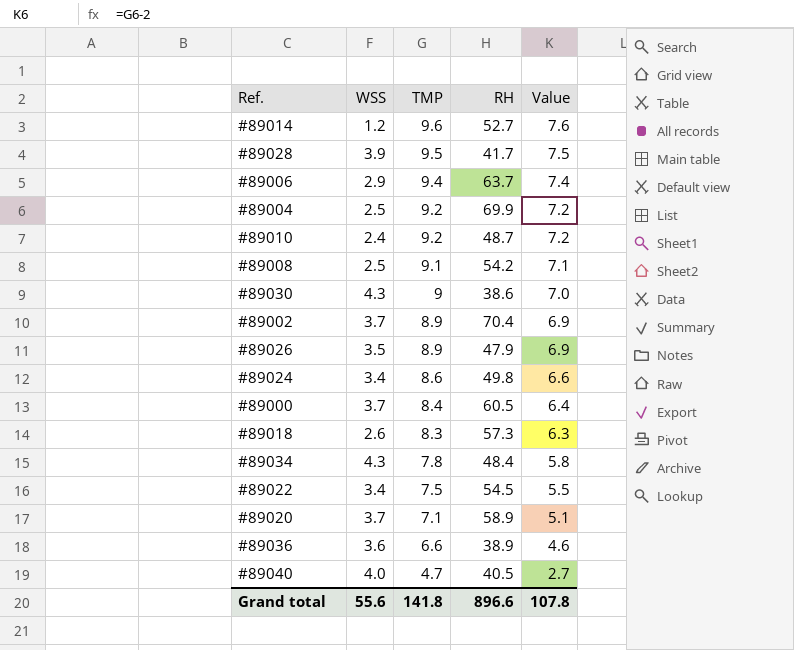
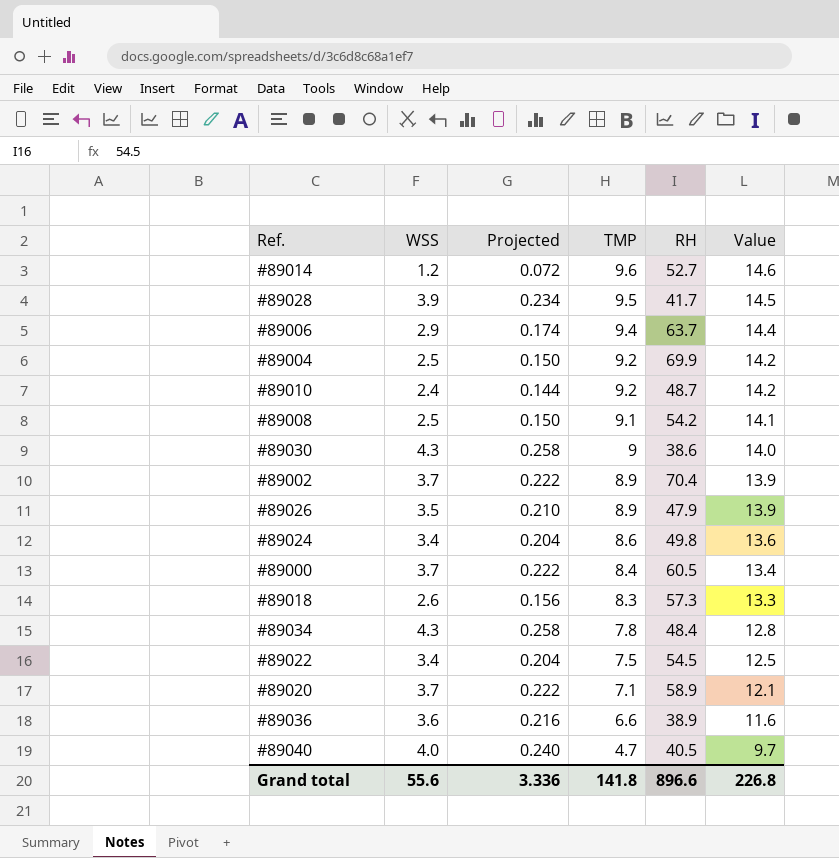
column Projected | formula: none -> [WSS] * 0.06
column Value | formula: [TMP] - 2 -> [TMP] + 5
Grand total | Value: 107.8 -> 226.8

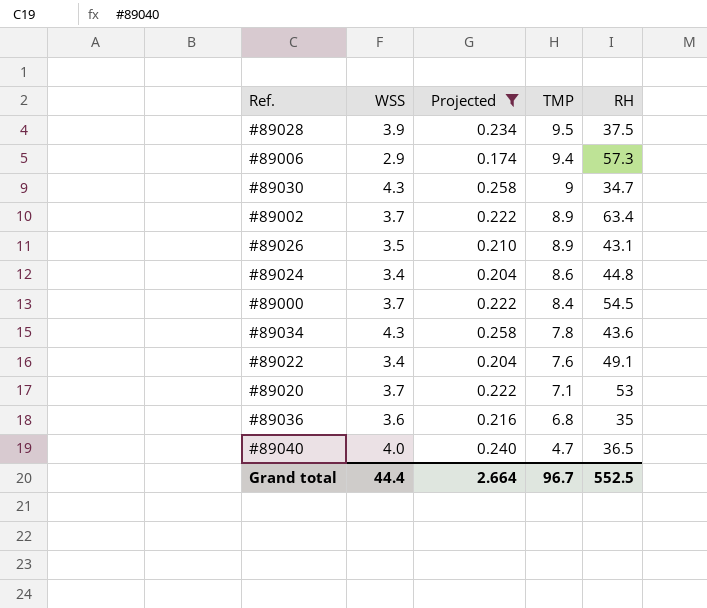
filter: none -> Projected >= 0.174
column Value | formula: [TMP] + 5 -> none
#89028 | RH: 41.7 -> 37.5
#89006 | RH: 63.7 -> 57.3
#89030 | RH: 38.6 -> 34.7
#89002 | RH: 70.4 -> 63.4
#89026 | RH: 47.9 -> 43.1
#89024 | RH: 49.8 -> 44.8
#89000 | RH: 60.5 -> 54.5
#89034 | RH: 48.4 -> 43.6
#89022 | TMP: 7.5 -> 7.6
#89022 | RH: 54.5 -> 49.1
#89020 | RH: 58.9 -> 53
#89036 | TMP: 6.6 -> 6.8
#89036 | RH: 38.9 -> 35
#89040 | RH: 40.5 -> 36.5
Grand total | WSS: 55.6 -> 44.4
Grand total | Projected: 3.336 -> 2.664
Grand total | TMP: 141.8 -> 96.7
Grand total | RH: 896.6 -> 552.5

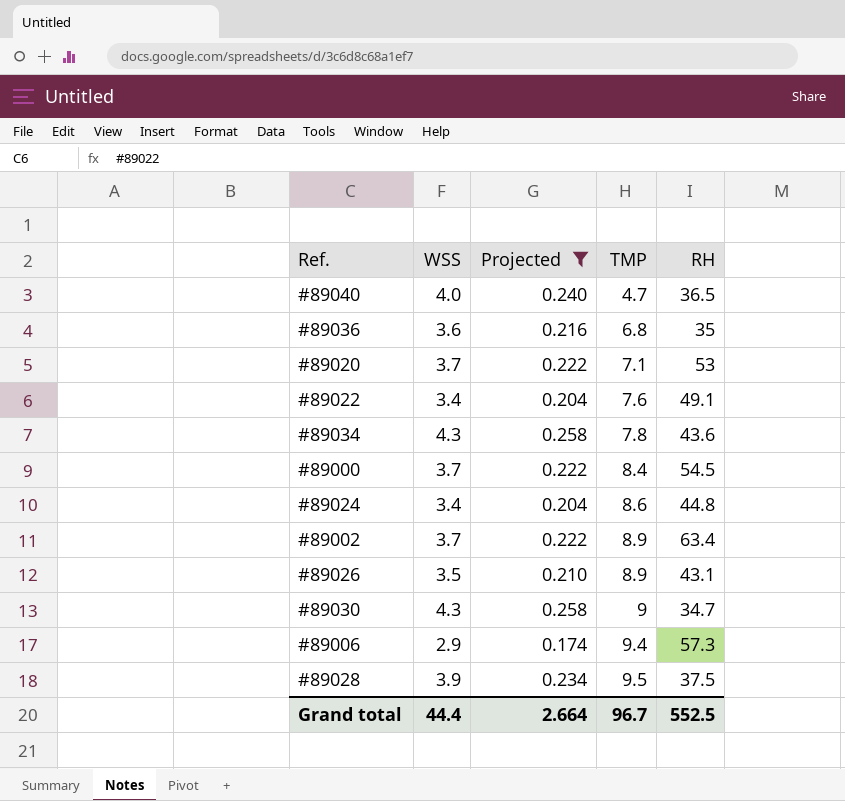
row order: TMP descending -> TMP ascending

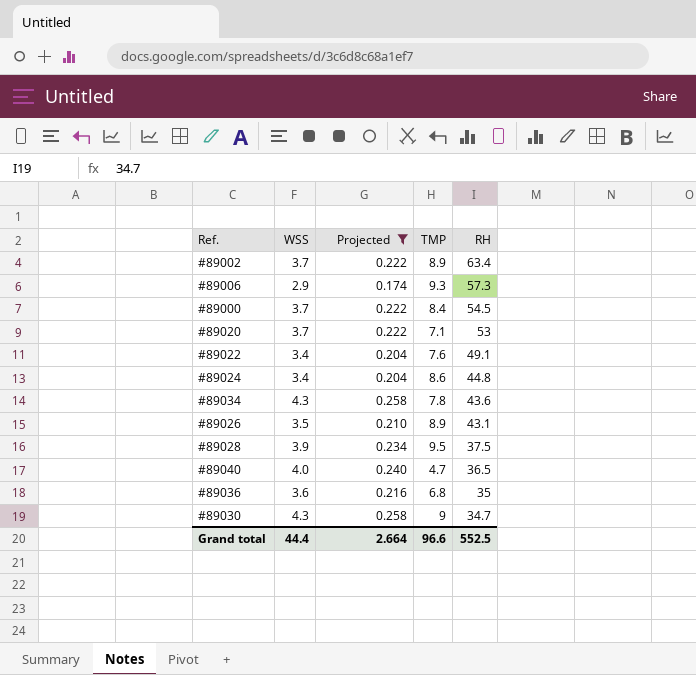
row order: TMP ascending -> RH descending
#89006 | TMP: 9.4 -> 9.3
Grand total | TMP: 96.7 -> 96.6

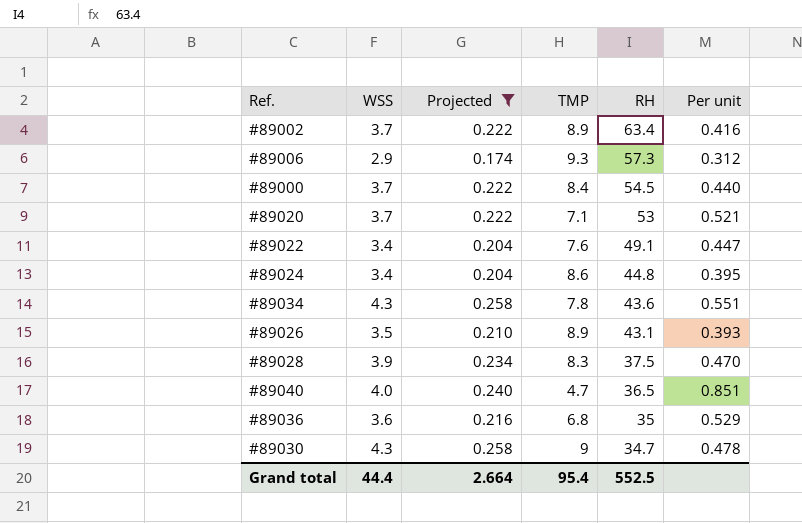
column Per unit | formula: none -> [WSS] / [TMP]
#89028 | TMP: 9.5 -> 8.3
Grand total | TMP: 96.6 -> 95.4

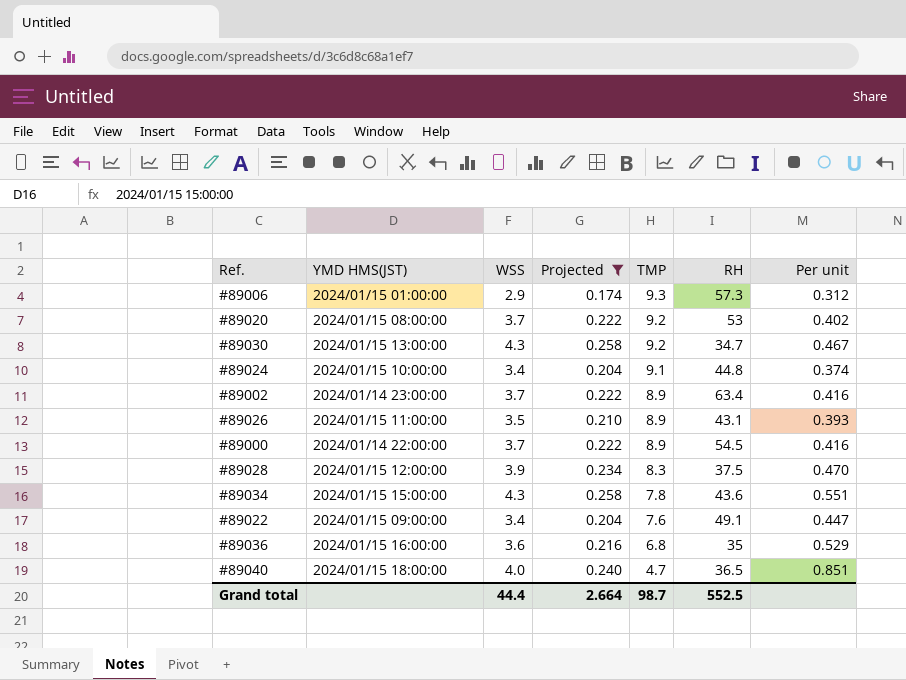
row order: RH descending -> TMP descending
column YMD HMS(JST) | position: none -> 2
#89020 | TMP: 7.1 -> 9.2
#89020 | Per unit: 0.521 -> 0.402
#89030 | TMP: 9 -> 9.2
#89030 | Per unit: 0.478 -> 0.467
#89024 | TMP: 8.6 -> 9.1
#89024 | Per unit: 0.395 -> 0.374
#89000 | TMP: 8.4 -> 8.9
#89000 | Per unit: 0.440 -> 0.416
Grand total | TMP: 95.4 -> 98.7

